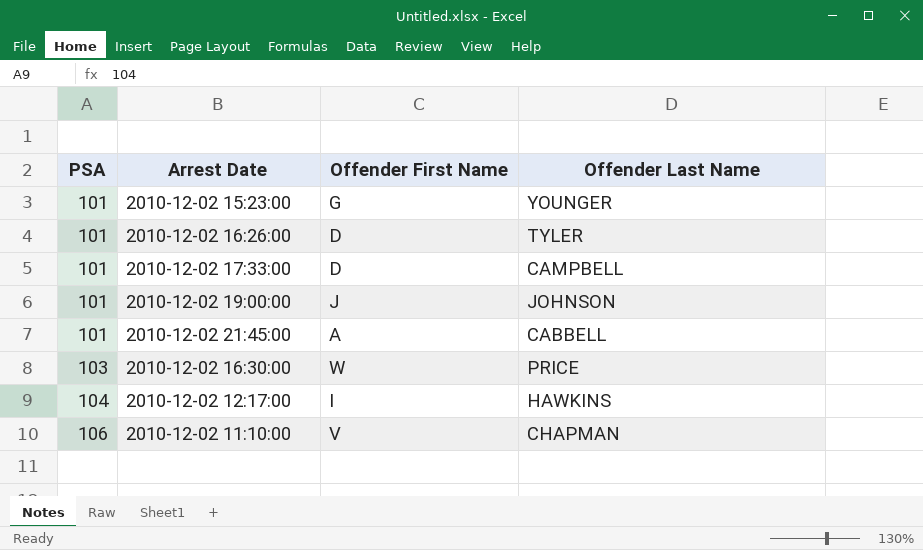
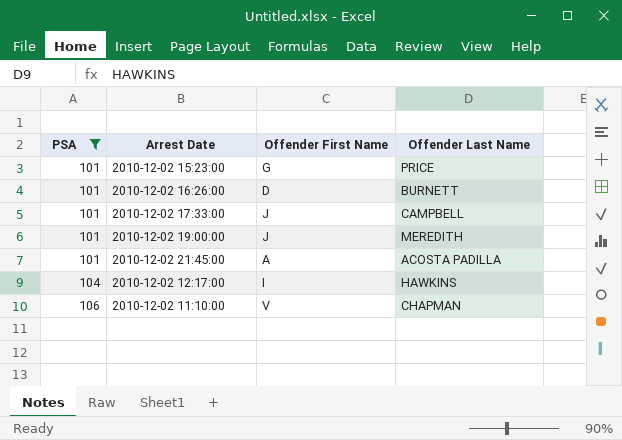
filter: none -> PSA != 103
2010-12-02 15:23:00 | Offender Last Name: YOUNGER -> PRICE
2010-12-02 16:26:00 | Offender Last Name: TYLER -> BURNETT
2010-12-02 17:33:00 | Offender First Name: D -> J
2010-12-02 19:00:00 | Offender Last Name: JOHNSON -> MEREDITH
2010-12-02 21:45:00 | Offender Last Name: CABBELL -> ACOSTA PADILLA

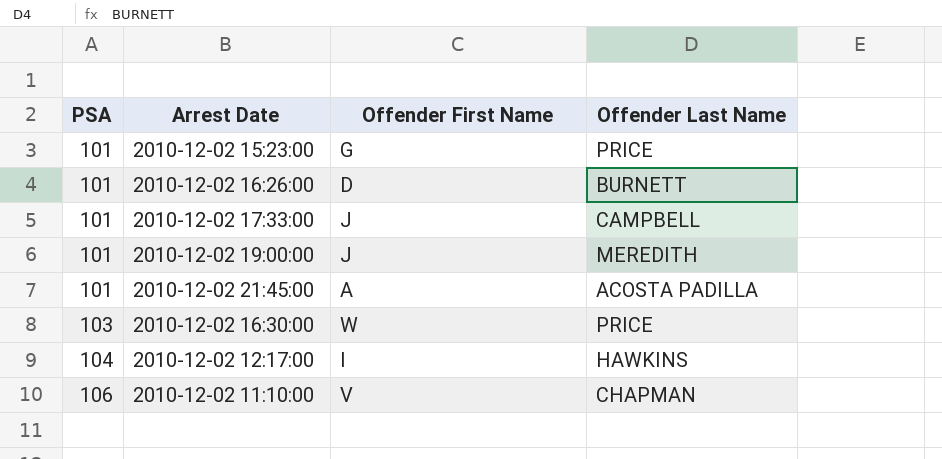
filter: PSA != 103 -> none

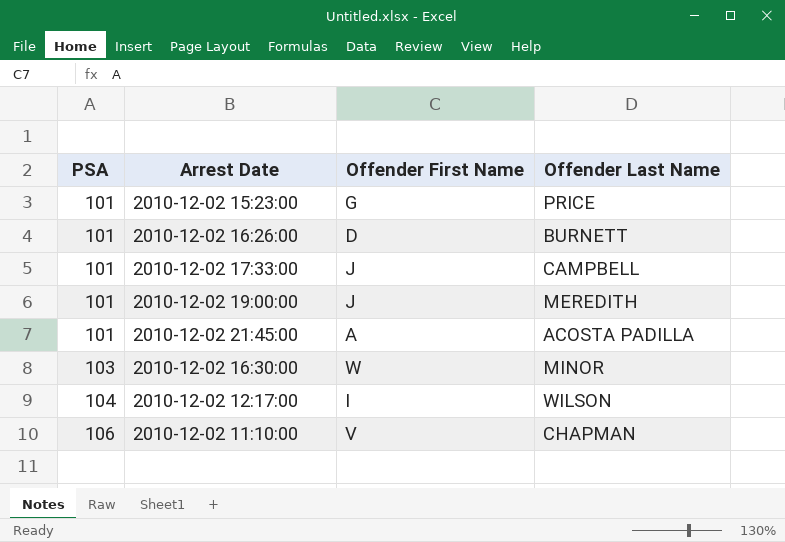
2010-12-02 16:30:00 | Offender Last Name: PRICE -> MINOR
2010-12-02 12:17:00 | Offender Last Name: HAWKINS -> WILSON

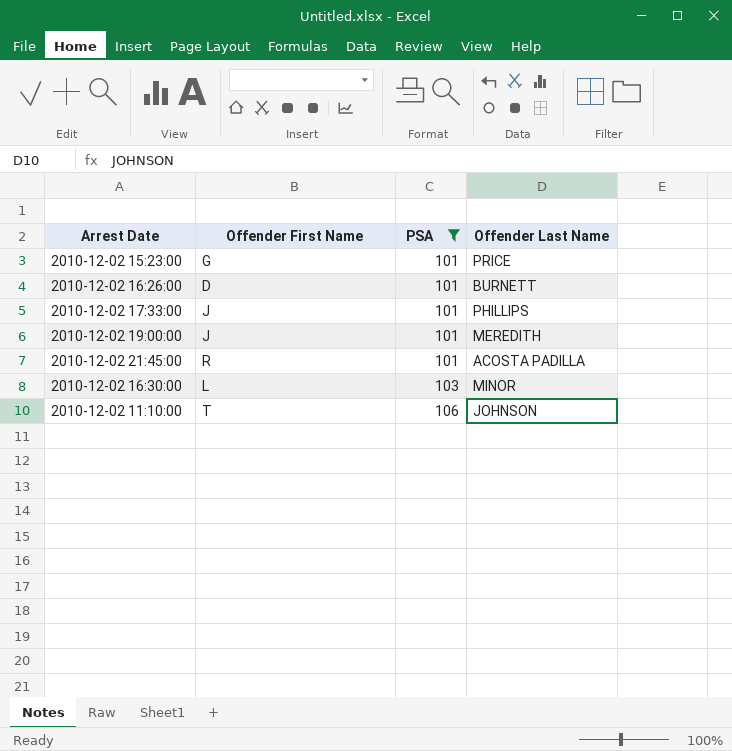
filter: none -> PSA != 104
column PSA | position: 1 -> 3
2010-12-02 17:33:00 | Offender Last Name: CAMPBELL -> PHILLIPS
2010-12-02 21:45:00 | Offender First Name: A -> R
2010-12-02 16:30:00 | Offender First Name: W -> L
2010-12-02 11:10:00 | Offender First Name: V -> T
2010-12-02 11:10:00 | Offender Last Name: CHAPMAN -> JOHNSON

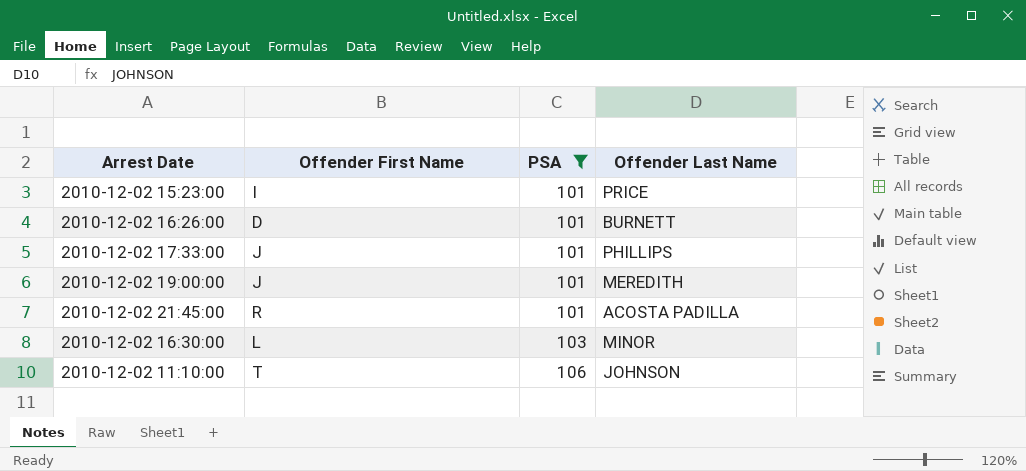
2010-12-02 15:23:00 | Offender First Name: G -> I

